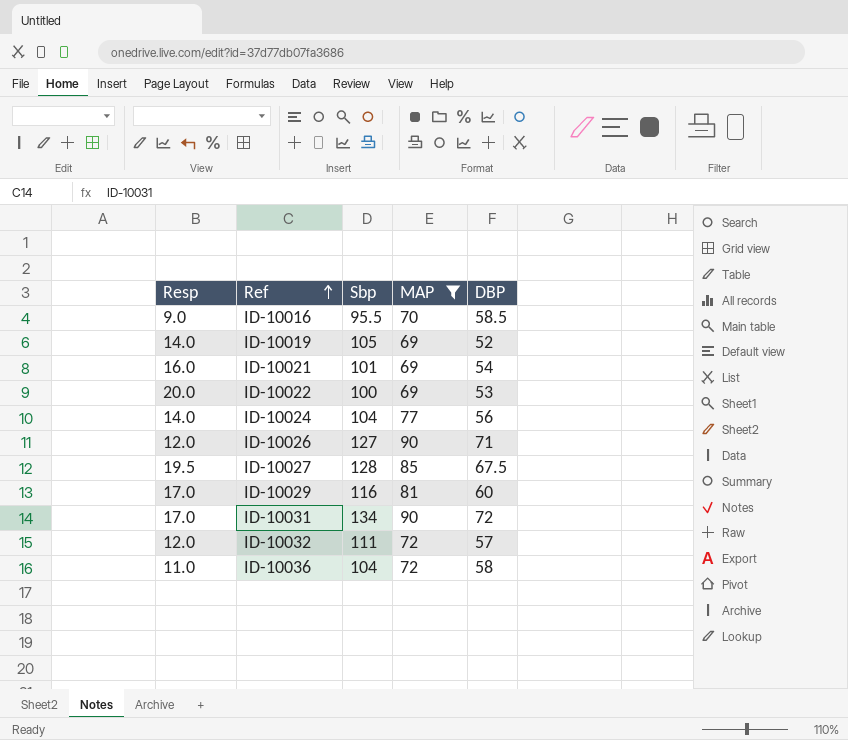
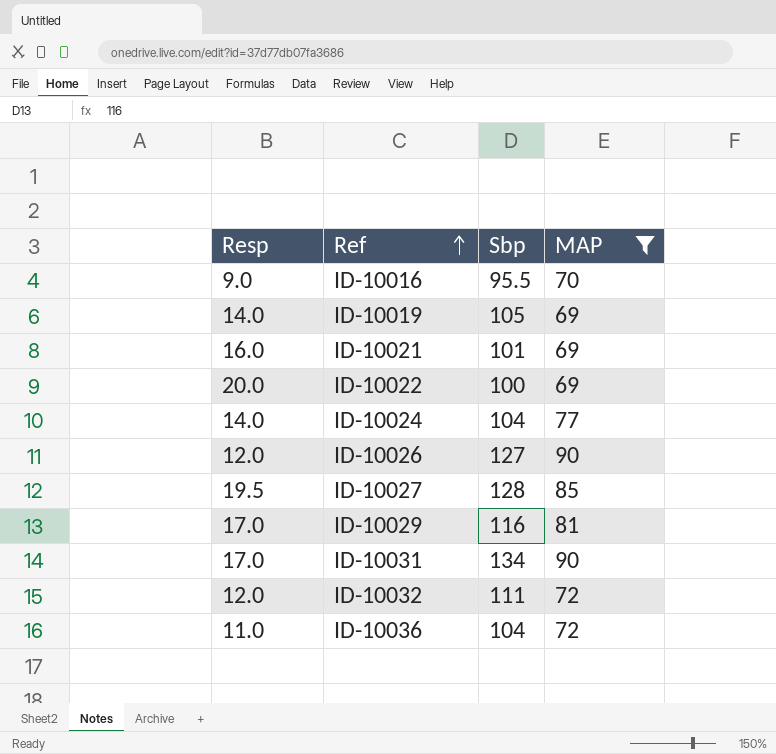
column DBP | position: 5 -> none

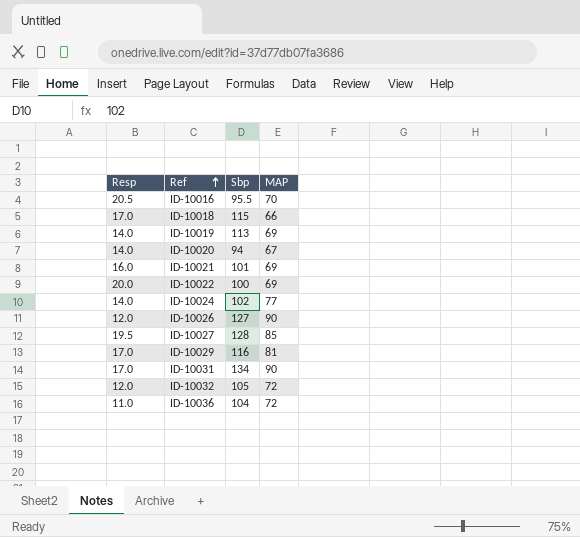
filter: MAP >= 69 -> none
ID-10016 | Resp: 9.0 -> 20.5
ID-10019 | Sbp: 105 -> 113
ID-10024 | Sbp: 104 -> 102
ID-10032 | Sbp: 111 -> 105

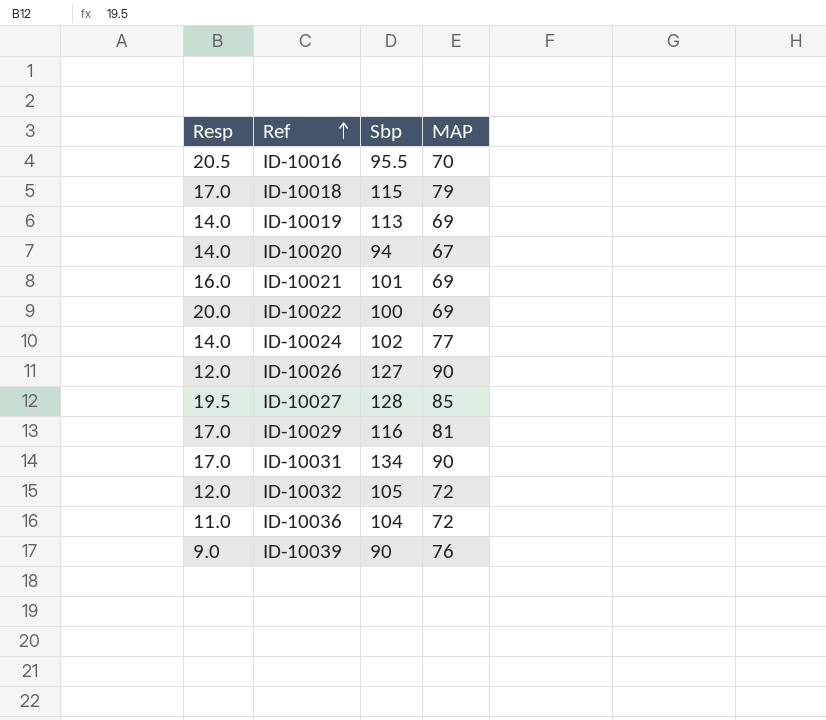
ID-10018 | MAP: 66 -> 79
row ID-10039: none -> 9.0 | 90 | 76

